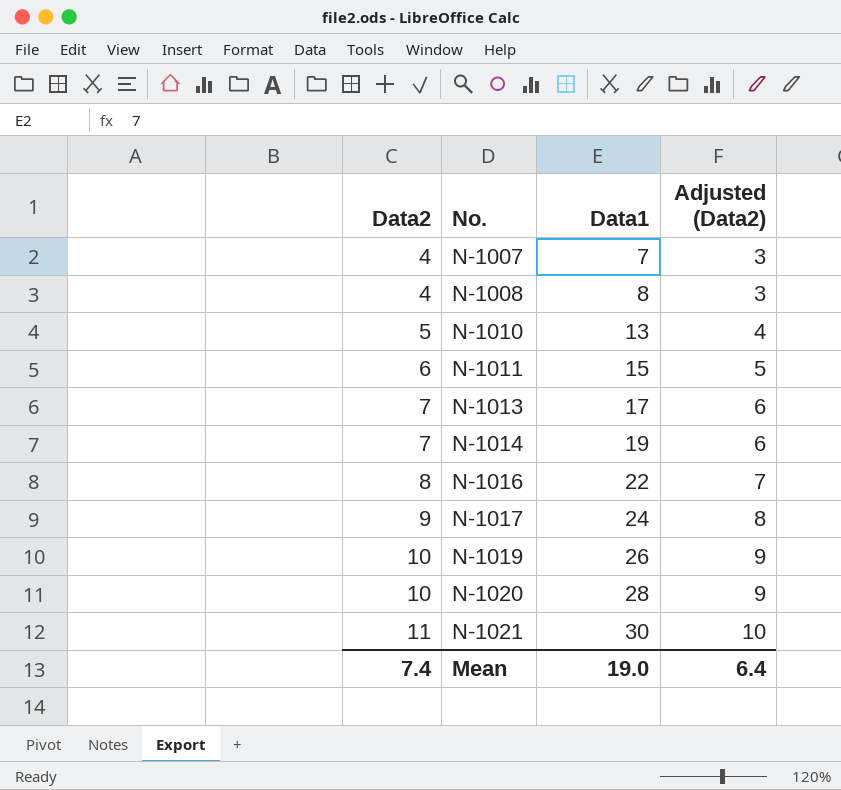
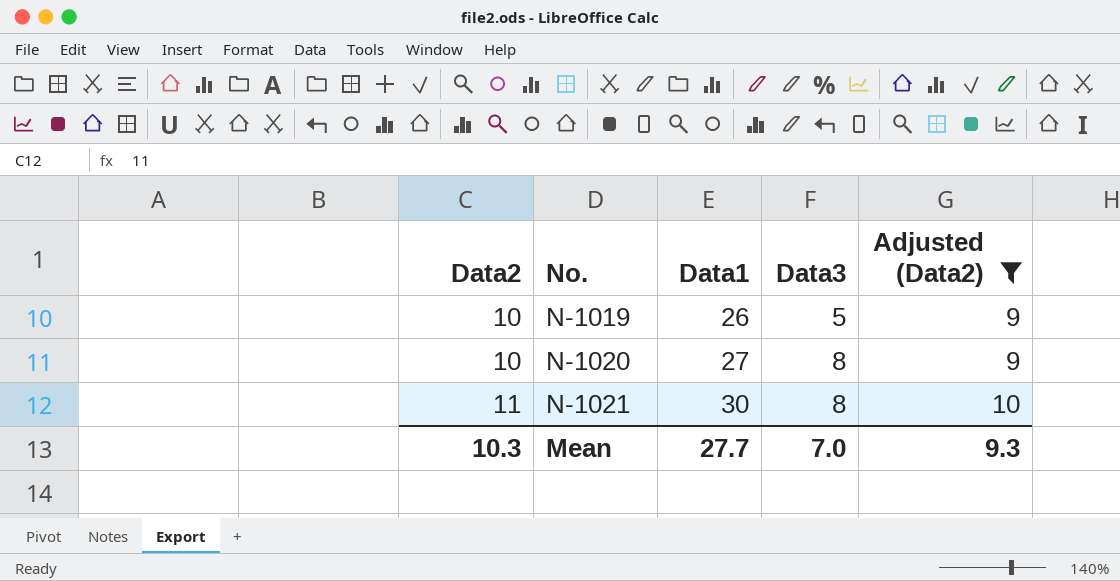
filter: none -> Adjusted (Data2) >= 9
column Data3 | position: none -> 4
N-1020 | Data1: 28 -> 27
Mean | Data2: 7.4 -> 10.3
Mean | Data1: 19.0 -> 27.7
Mean | Adjusted (Data2): 6.4 -> 9.3

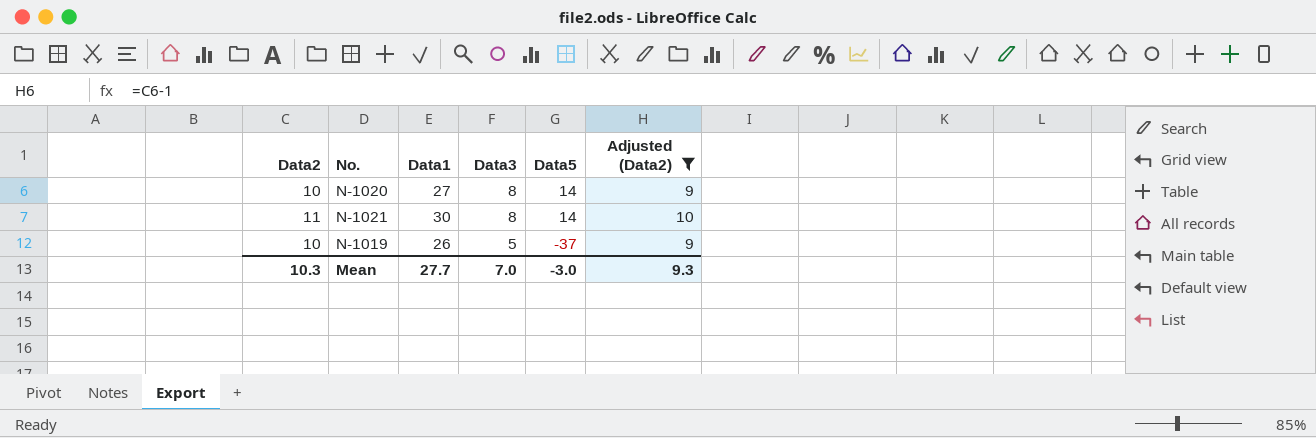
row order: Data2 ascending -> Data3 descending
column Data5 | position: none -> 5

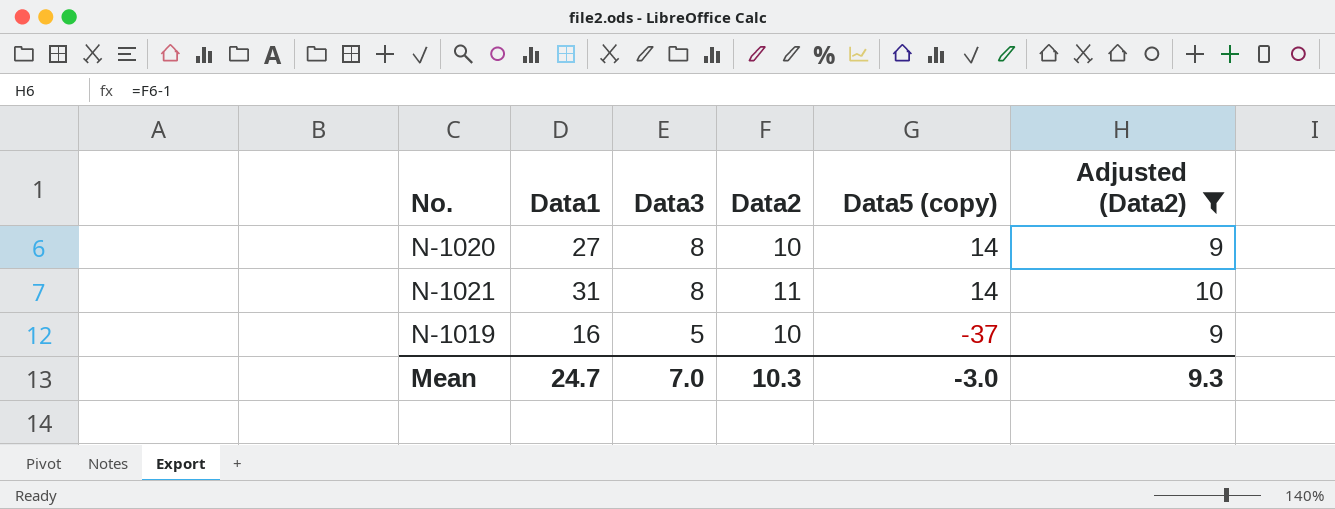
column Data2 | position: 1 -> 4
column name: Data5 -> Data5 (copy)
N-1021 | Data1: 30 -> 31
N-1019 | Data1: 26 -> 16
Mean | Data1: 27.7 -> 24.7

